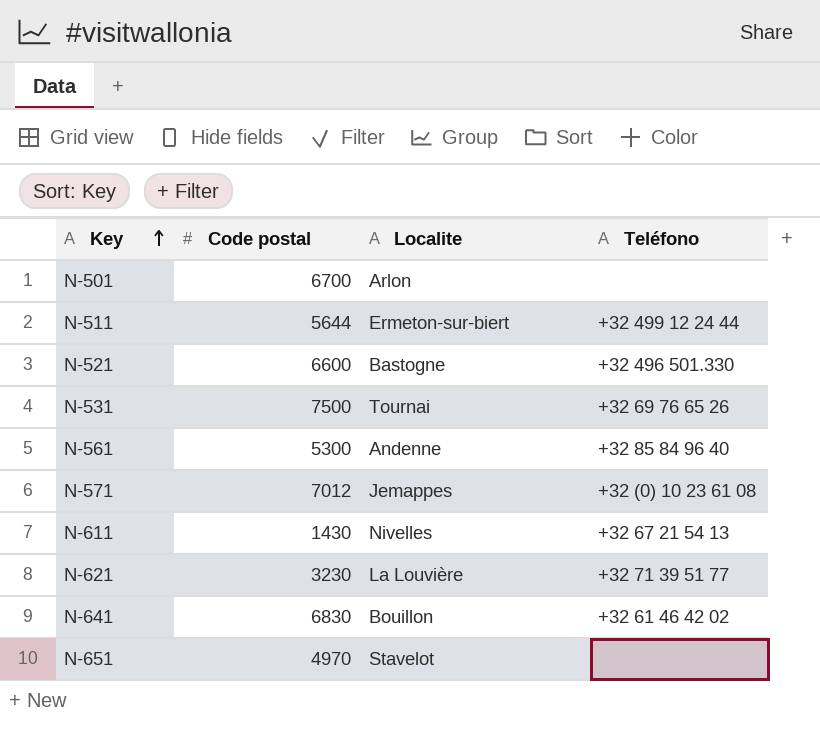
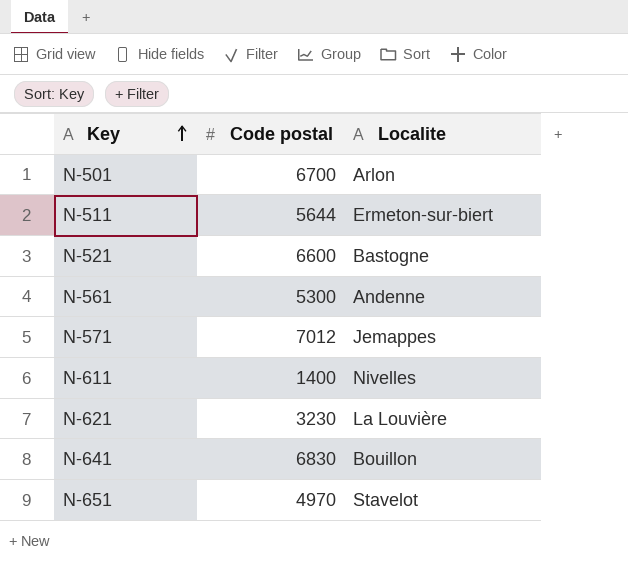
column Teléfono | position: 4 -> none
row N-531: 7500 | Tournai | +32 69 76 65 26 -> none
N-611 | Code postal: 1430 -> 1400

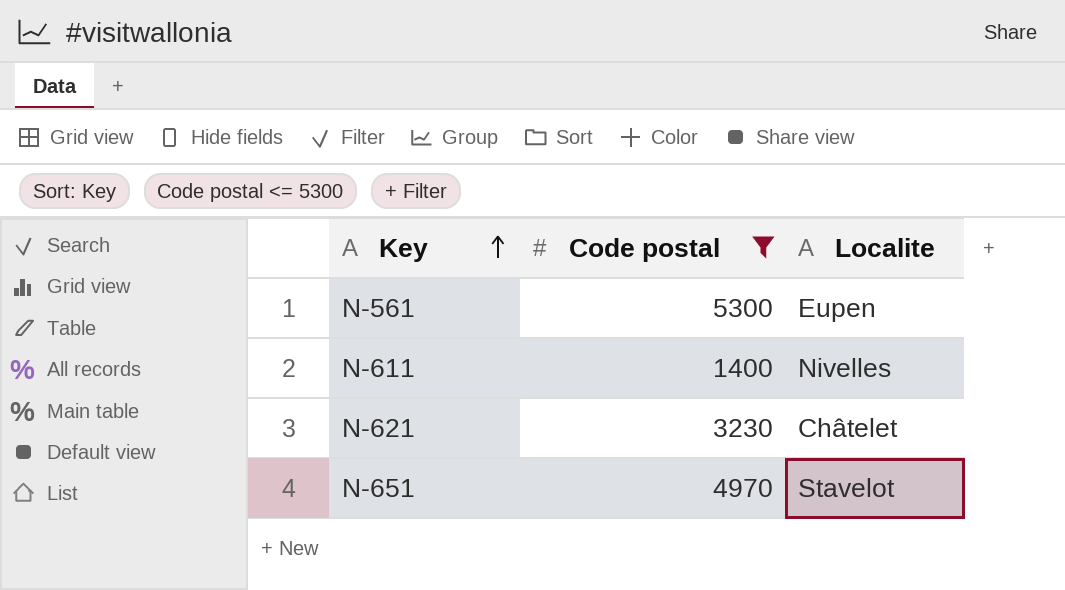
filter: none -> Code postal <= 5300
N-561 | Localite: Andenne -> Eupen
N-621 | Localite: La Louvière -> Châtelet

